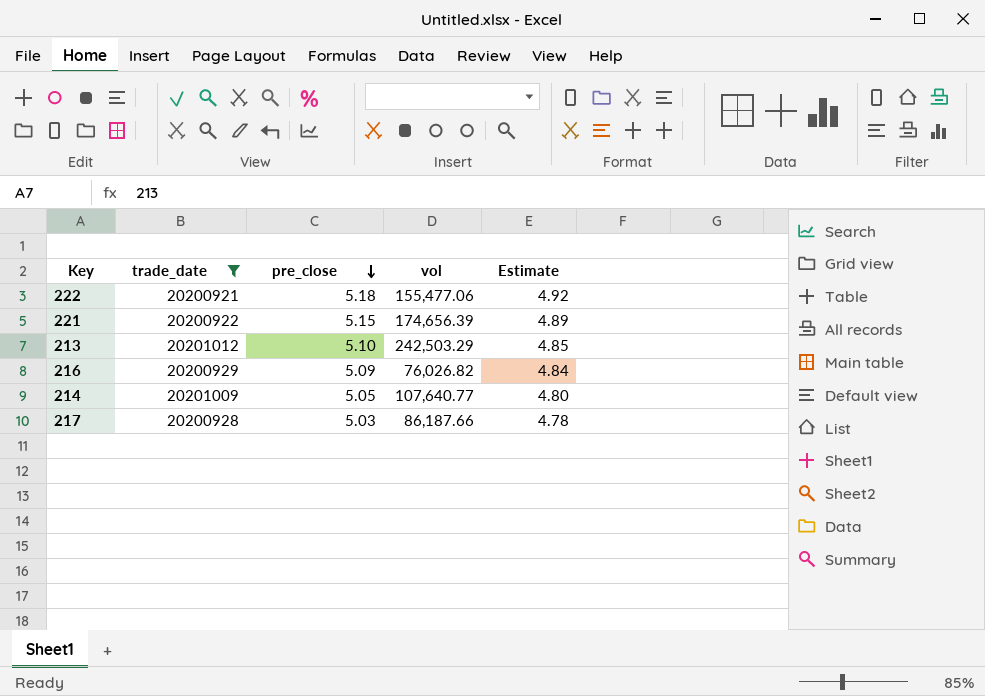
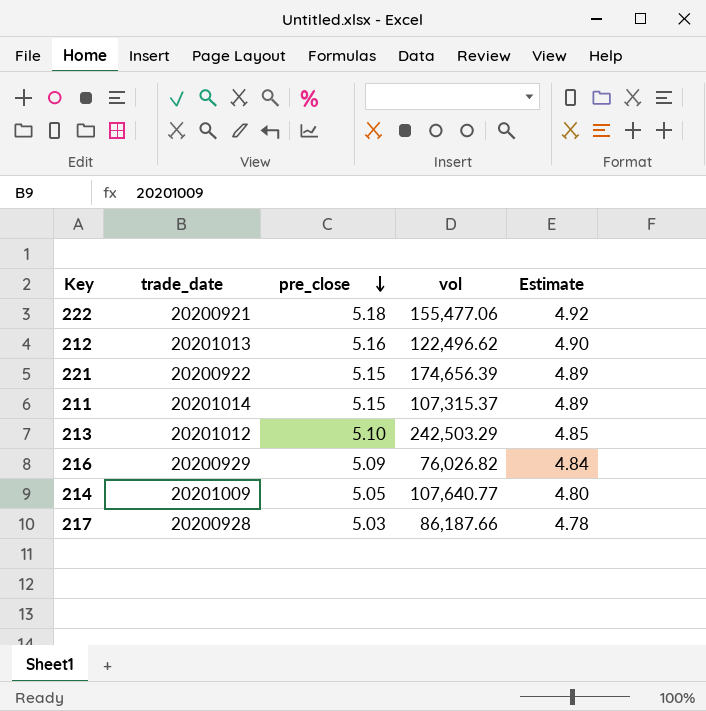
filter: trade_date <= 20201012 -> none

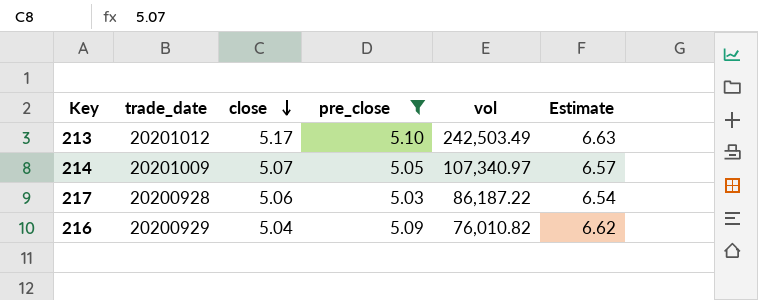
filter: none -> pre_close <= 5.10
row order: pre_close descending -> close descending
column close | position: none -> 3
column Estimate | formula: [pre_close] * 0.95 -> [pre_close] * 1.3
213 | vol: 242,503.29 -> 242,503.49
214 | vol: 107,640.77 -> 107,340.97
217 | vol: 86,187.66 -> 86,187.22
216 | vol: 76,026.82 -> 76,010.82

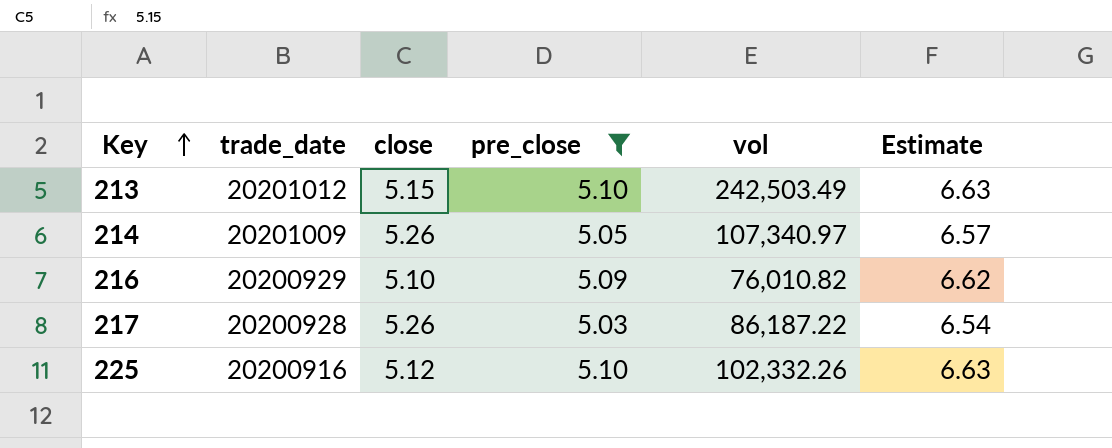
row order: close descending -> Key ascending
213 | close: 5.17 -> 5.15
214 | close: 5.07 -> 5.26
216 | close: 5.04 -> 5.10
217 | close: 5.06 -> 5.26
row 225: none -> 20200916 | 5.12 | 5.10 | 102,332.26 | 6.63

